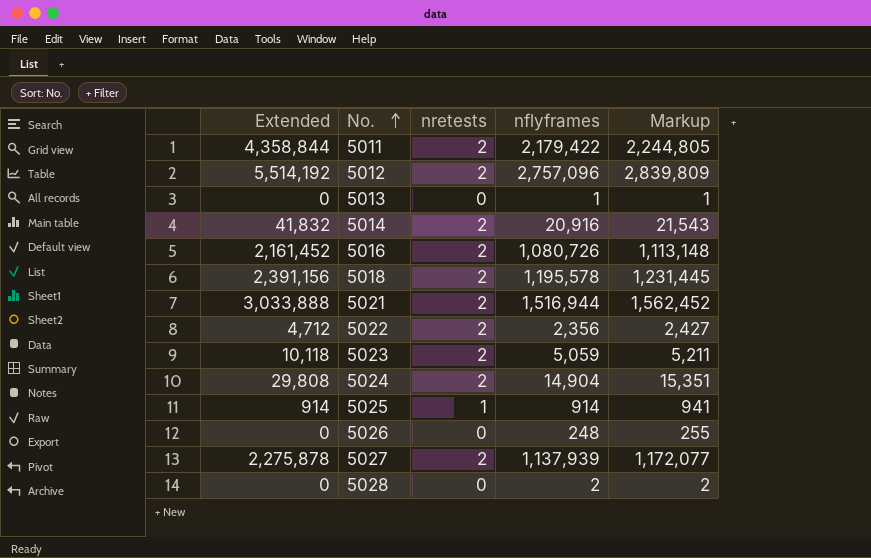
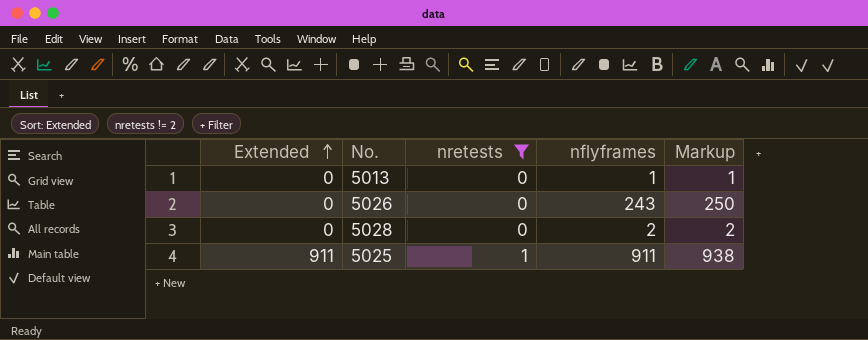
filter: none -> nretests != 2
row order: No. ascending -> Extended ascending
5026 | nflyframes: 248 -> 243
5026 | Markup: 255 -> 250
5025 | Extended: 914 -> 911
5025 | nflyframes: 914 -> 911
5025 | Markup: 941 -> 938

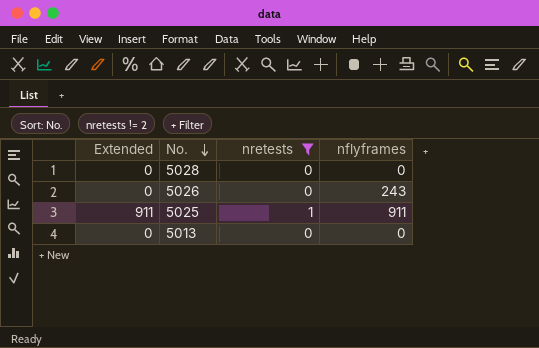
row order: Extended ascending -> No. descending
column Markup | formula: [nflyframes] * 1.03 -> none
5028 | nflyframes: 2 -> 0
5013 | nflyframes: 1 -> 0

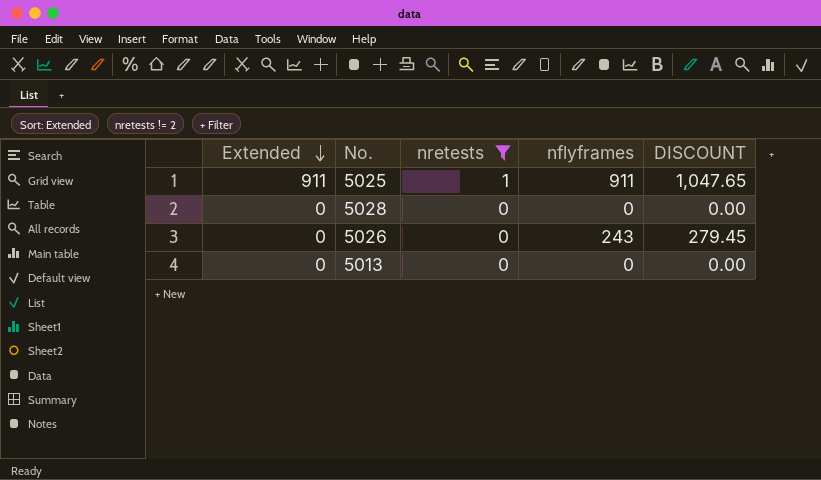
row order: No. descending -> Extended descending
column DISCOUNT | formula: none -> [nflyframes] * 1.15

